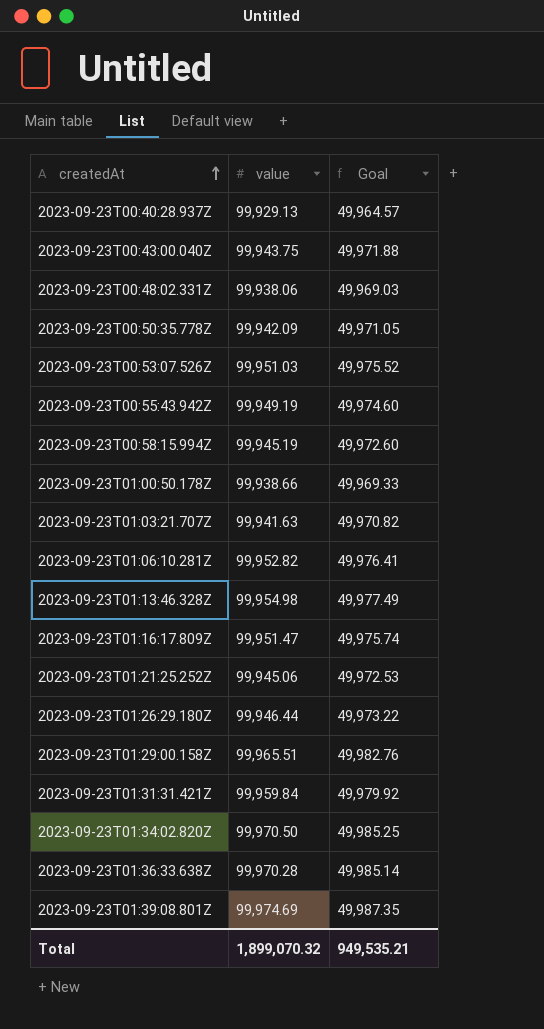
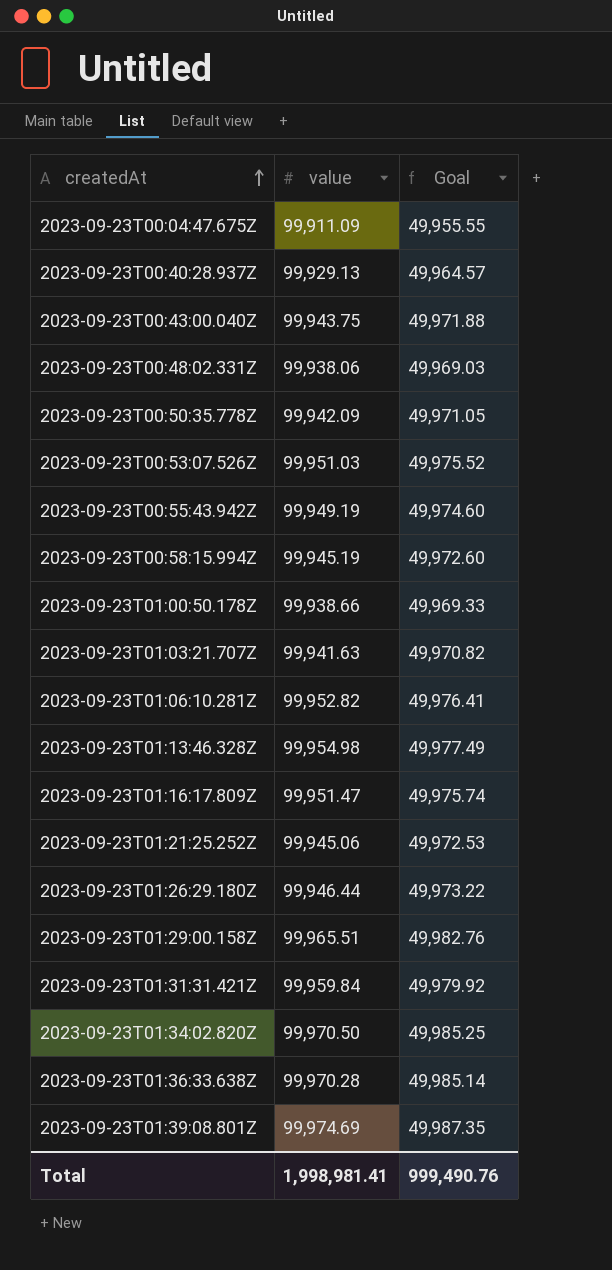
row 2023-09-23T00:04:47.675Z: none -> 99,911.09 | 49,955.55
Total | value: 1,899,070.32 -> 1,998,981.41
Total | Goal: 949,535.21 -> 999,490.76

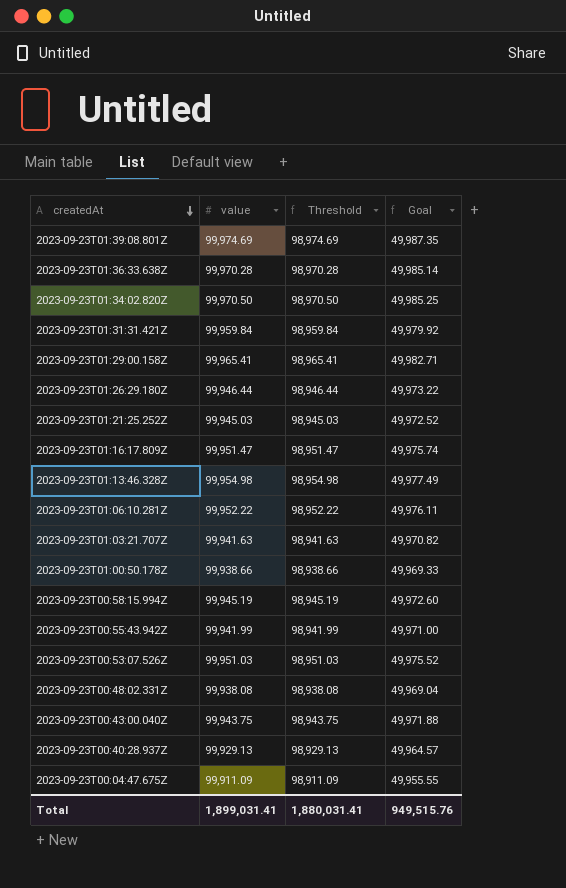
row order: createdAt ascending -> createdAt descending
column Threshold | formula: none -> [value] - 1000
row 2023-09-23T00:50:35.778Z: 99,942.09 | 49,971.05 -> none
2023-09-23T01:29:00.158Z | value: 99,965.51 -> 99,965.41
2023-09-23T01:29:00.158Z | Goal: 49,982.76 -> 49,982.71
2023-09-23T01:21:25.252Z | value: 99,945.06 -> 99,945.03
2023-09-23T01:21:25.252Z | Goal: 49,972.53 -> 49,972.52
2023-09-23T01:06:10.281Z | value: 99,952.82 -> 99,952.22
2023-09-23T01:06:10.281Z | Goal: 49,976.41 -> 49,976.11
2023-09-23T00:55:43.942Z | value: 99,949.19 -> 99,941.99
2023-09-23T00:55:43.942Z | Goal: 49,974.60 -> 49,971.00
2023-09-23T00:48:02.331Z | value: 99,938.06 -> 99,938.08
2023-09-23T00:48:02.331Z | Goal: 49,969.03 -> 49,969.04
Total | value: 1,998,981.41 -> 1,899,031.41
Total | Goal: 999,490.76 -> 949,515.76

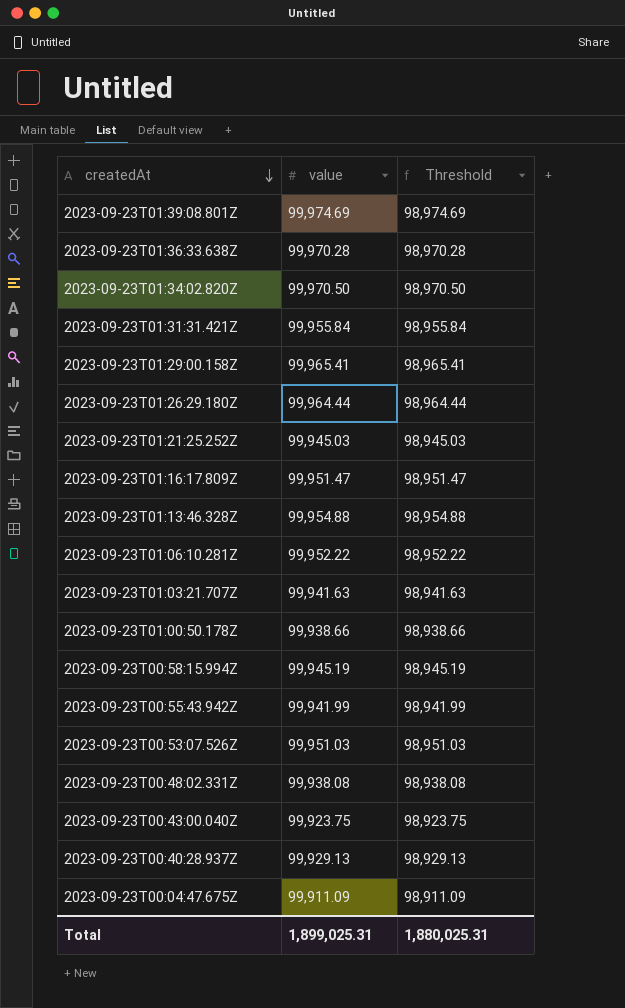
column Goal | formula: [value] * 0.5 -> none
2023-09-23T01:31:31.421Z | value: 99,959.84 -> 99,955.84
2023-09-23T01:31:31.421Z | Threshold: 98,959.84 -> 98,955.84
2023-09-23T01:26:29.180Z | value: 99,946.44 -> 99,964.44
2023-09-23T01:26:29.180Z | Threshold: 98,946.44 -> 98,964.44
2023-09-23T01:13:46.328Z | value: 99,954.98 -> 99,954.88
2023-09-23T01:13:46.328Z | Threshold: 98,954.98 -> 98,954.88
2023-09-23T00:43:00.040Z | value: 99,943.75 -> 99,923.75
2023-09-23T00:43:00.040Z | Threshold: 98,943.75 -> 98,923.75
Total | value: 1,899,031.41 -> 1,899,025.31
Total | Threshold: 1,880,031.41 -> 1,880,025.31

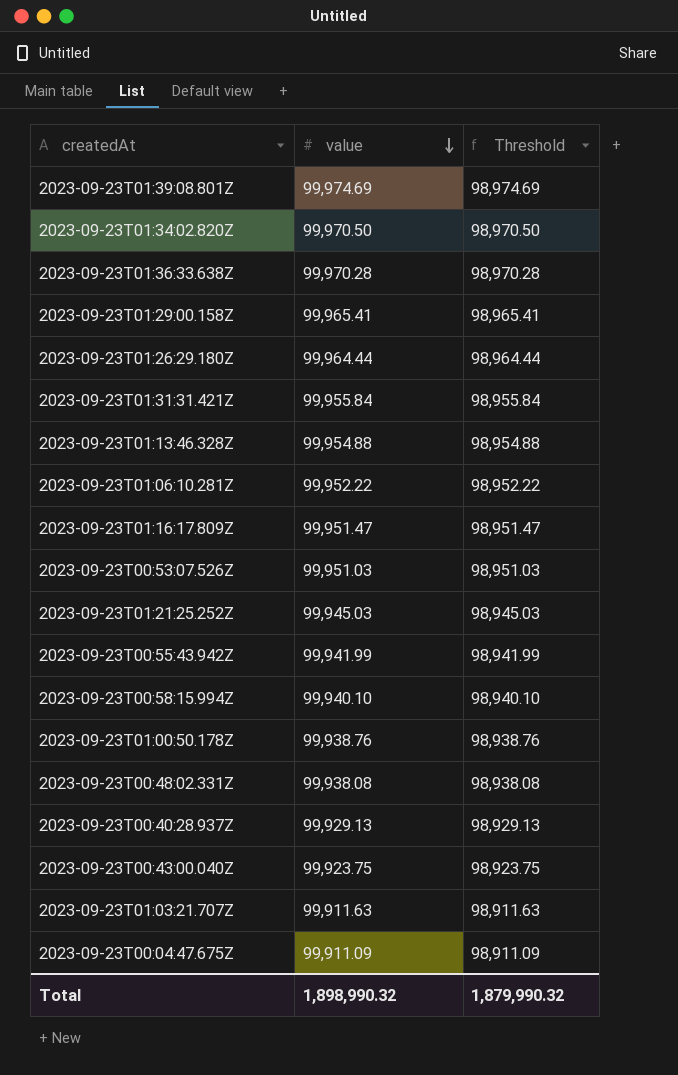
row order: createdAt descending -> value descending
2023-09-23T00:58:15.994Z | value: 99,945.19 -> 99,940.10
2023-09-23T00:58:15.994Z | Threshold: 98,945.19 -> 98,940.10
2023-09-23T01:00:50.178Z | value: 99,938.66 -> 99,938.76
2023-09-23T01:00:50.178Z | Threshold: 98,938.66 -> 98,938.76
2023-09-23T01:03:21.707Z | value: 99,941.63 -> 99,911.63
2023-09-23T01:03:21.707Z | Threshold: 98,941.63 -> 98,911.63
Total | value: 1,899,025.31 -> 1,898,990.32
Total | Threshold: 1,880,025.31 -> 1,879,990.32

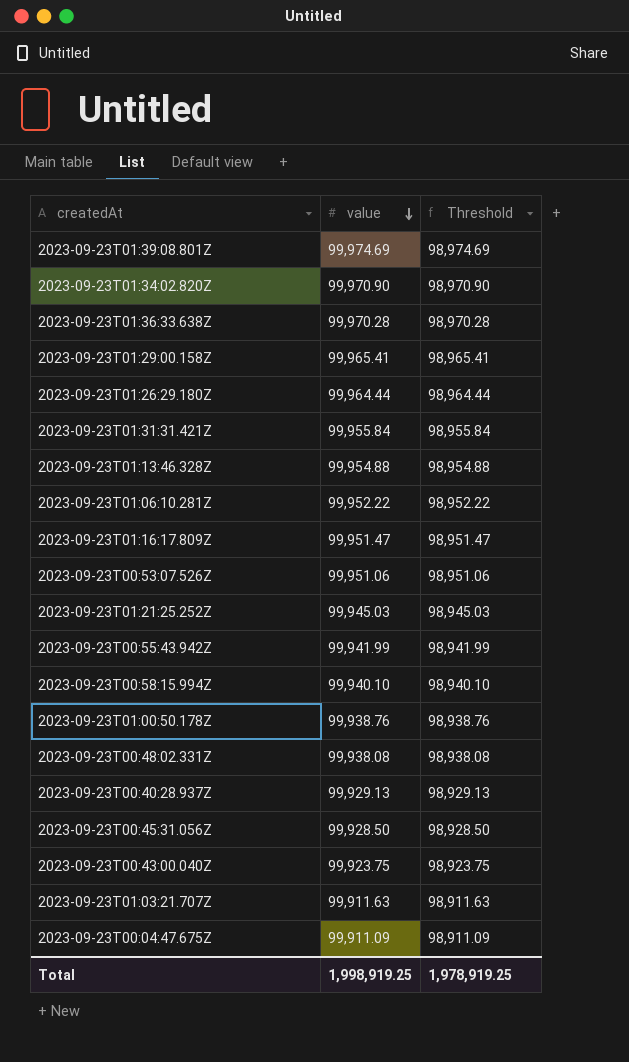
2023-09-23T01:34:02.820Z | value: 99,970.50 -> 99,970.90
2023-09-23T01:34:02.820Z | Threshold: 98,970.50 -> 98,970.90
2023-09-23T00:53:07.526Z | value: 99,951.03 -> 99,951.06
2023-09-23T00:53:07.526Z | Threshold: 98,951.03 -> 98,951.06
row 2023-09-23T00:45:31.056Z: none -> 99,928.50 | 98,928.50
Total | value: 1,898,990.32 -> 1,998,919.25
Total | Threshold: 1,879,990.32 -> 1,978,919.25

